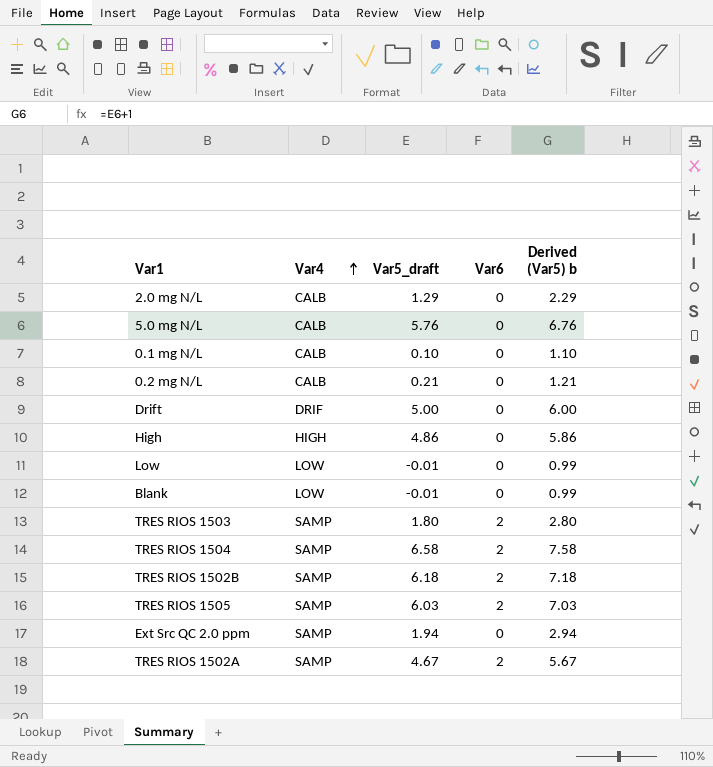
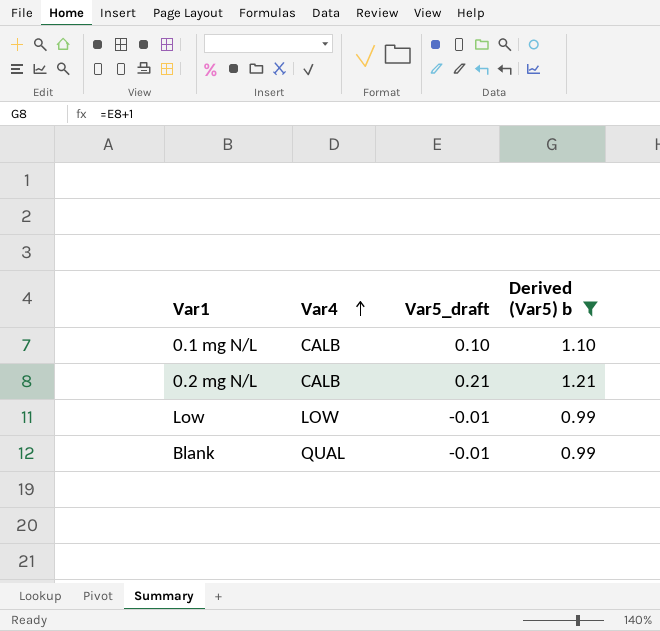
filter: none -> Derived (Var5) b <= 1.21
column Var6 | position: 4 -> none
Blank | Var4: LOW -> QUAL

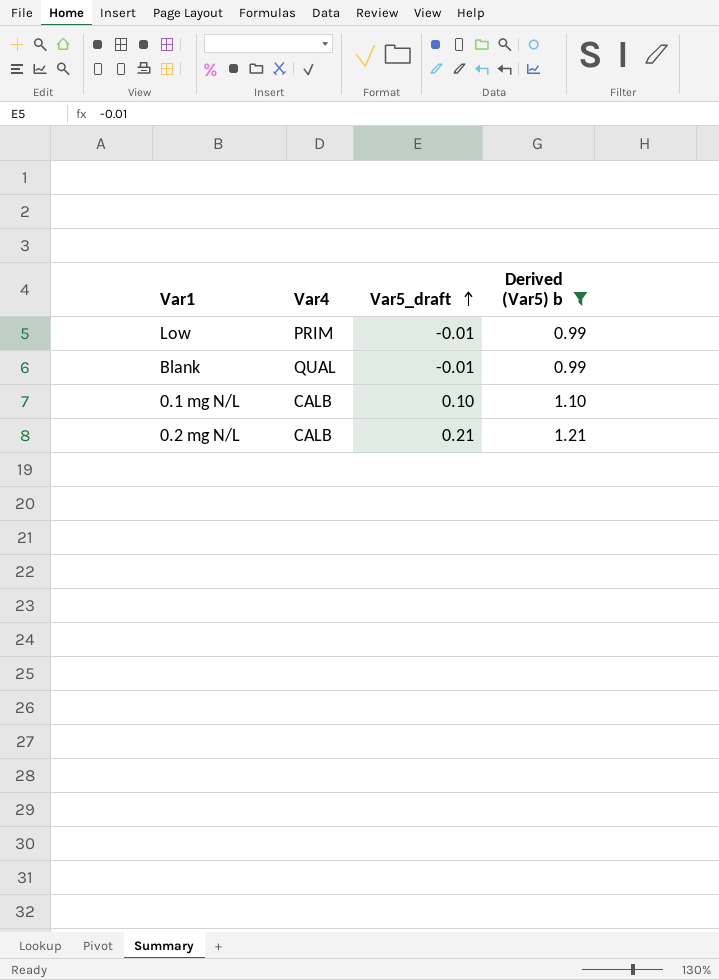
row order: Var4 ascending -> Var5_draft ascending
Low | Var4: LOW -> PRIM

